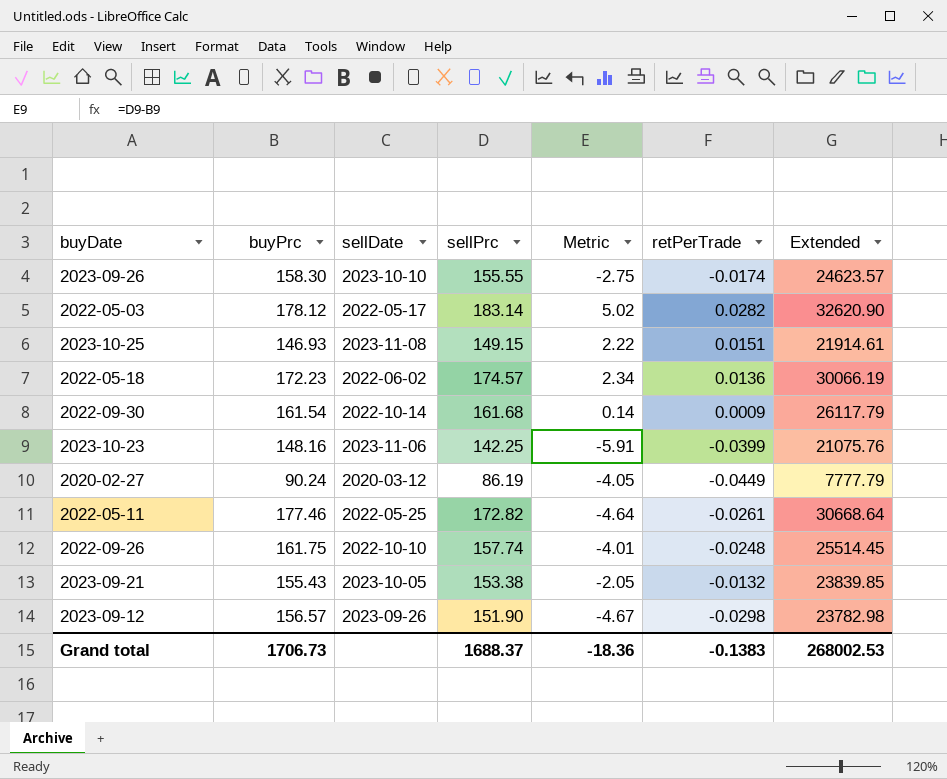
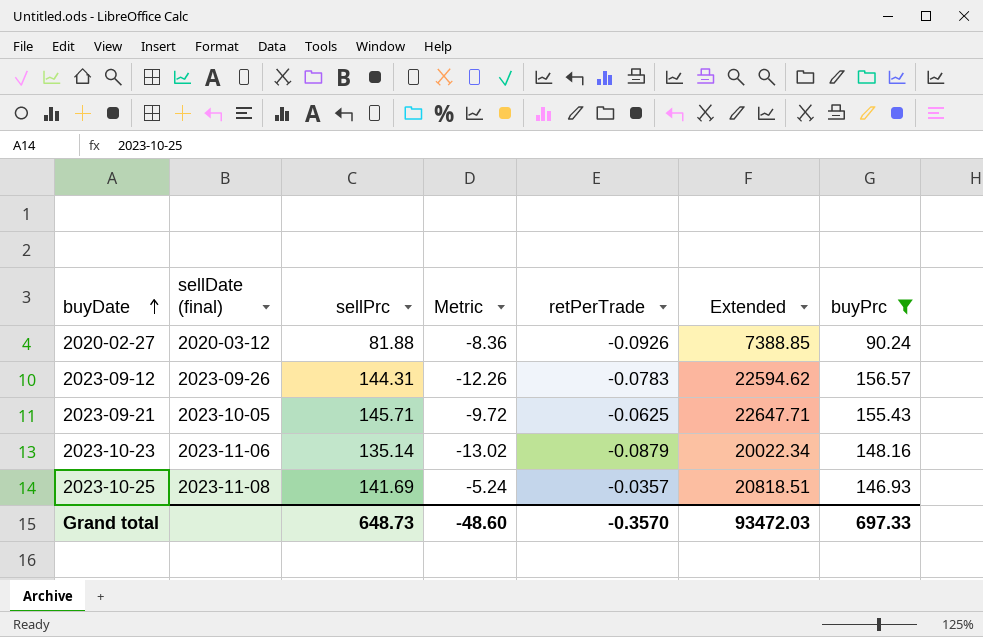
filter: none -> buyPrc <= 156.57
row order: none -> buyDate ascending
column name: sellDate -> sellDate (final)
column buyPrc | position: 2 -> 7
2020-02-27 | sellPrc: 86.19 -> 81.88
2020-02-27 | Metric: -4.05 -> -8.36
2020-02-27 | retPerTrade: -0.0449 -> -0.0926
2020-02-27 | Extended: 7777.79 -> 7388.85
2023-09-12 | sellPrc: 151.90 -> 144.31
2023-09-12 | Metric: -4.67 -> -12.26
2023-09-12 | retPerTrade: -0.0298 -> -0.0783
2023-09-12 | Extended: 23782.98 -> 22594.62
2023-09-21 | sellPrc: 153.38 -> 145.71
2023-09-21 | Metric: -2.05 -> -9.72
2023-09-21 | retPerTrade: -0.0132 -> -0.0625
2023-09-21 | Extended: 23839.85 -> 22647.71
2023-10-23 | sellPrc: 142.25 -> 135.14
2023-10-23 | Metric: -5.91 -> -13.02
2023-10-23 | retPerTrade: -0.0399 -> -0.0879
2023-10-23 | Extended: 21075.76 -> 20022.34
2023-10-25 | sellPrc: 149.15 -> 141.69
2023-10-25 | Metric: 2.22 -> -5.24
2023-10-25 | retPerTrade: 0.0151 -> -0.0357
2023-10-25 | Extended: 21914.61 -> 20818.51
Grand total | sellPrc: 1688.37 -> 648.73
Grand total | Metric: -18.36 -> -48.60
Grand total | retPerTrade: -0.1383 -> -0.3570
Grand total | Extended: 268002.53 -> 93472.03
Grand total | buyPrc: 1706.73 -> 697.33

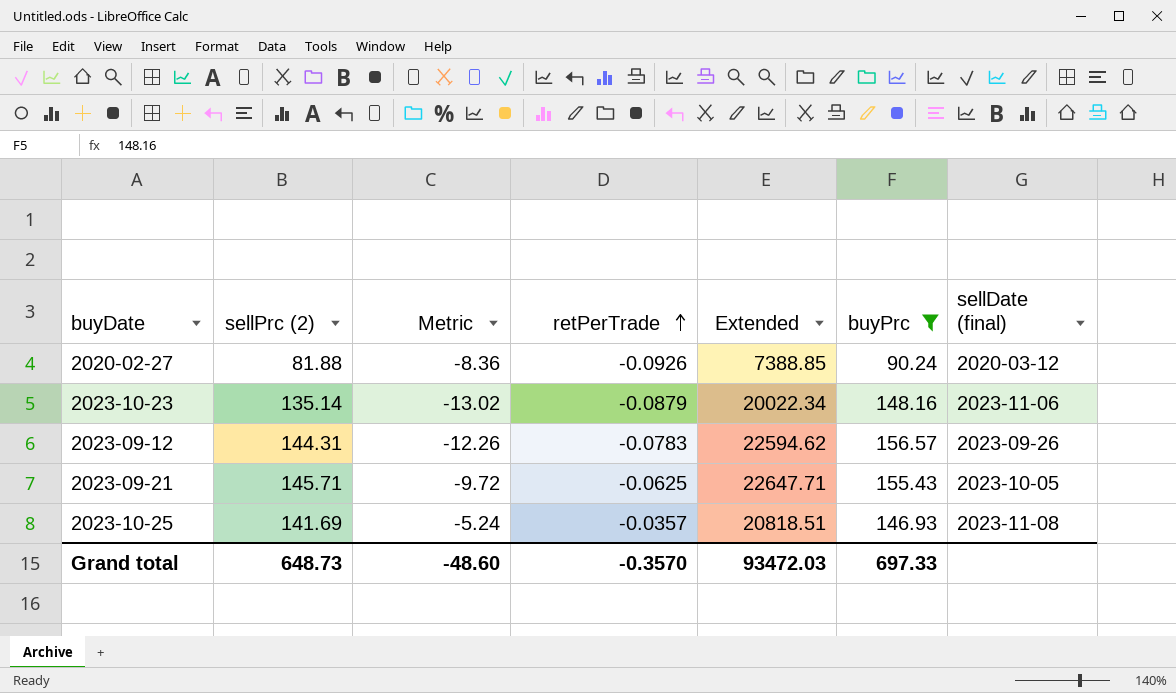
row order: buyDate ascending -> retPerTrade ascending
column name: sellPrc -> sellPrc (2)
column sellDate (final) | position: 2 -> 7

